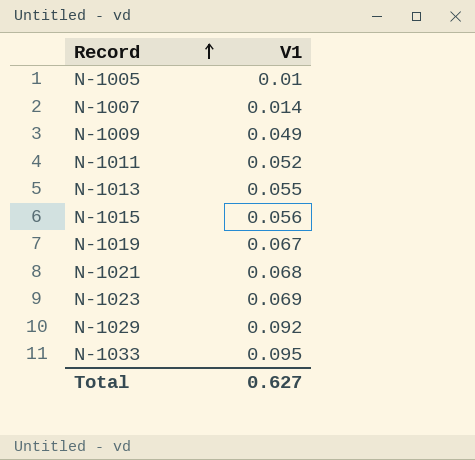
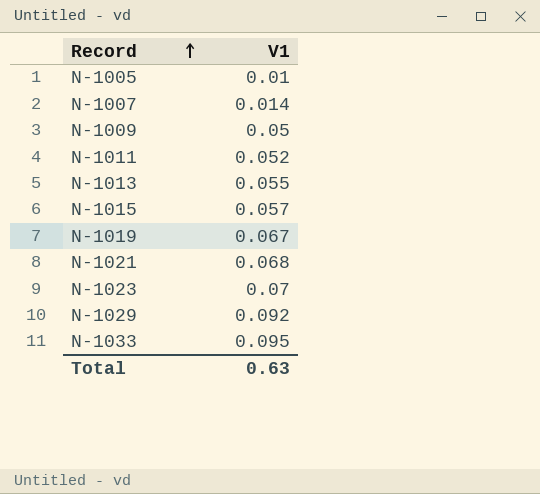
N-1009 | V1: 0.049 -> 0.05
N-1015 | V1: 0.056 -> 0.057
N-1023 | V1: 0.069 -> 0.07
Total | V1: 0.627 -> 0.63

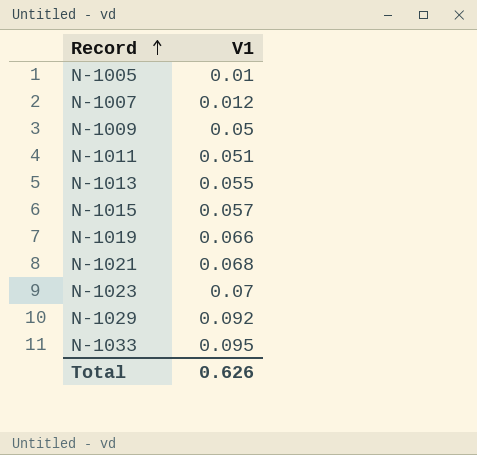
N-1007 | V1: 0.014 -> 0.012
N-1011 | V1: 0.052 -> 0.051
N-1019 | V1: 0.067 -> 0.066
Total | V1: 0.63 -> 0.626

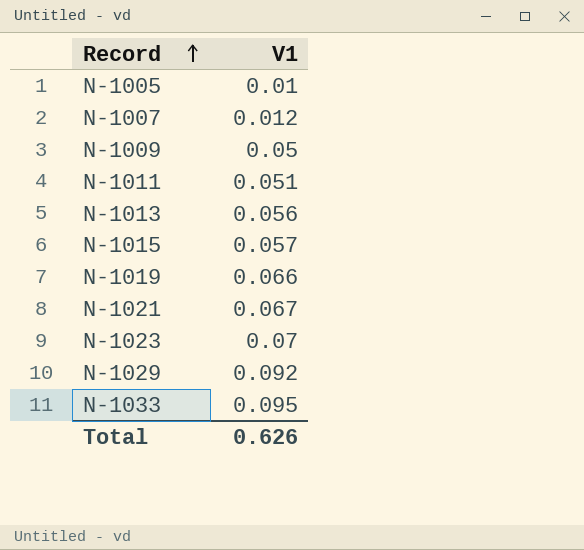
N-1013 | V1: 0.055 -> 0.056
N-1021 | V1: 0.068 -> 0.067

